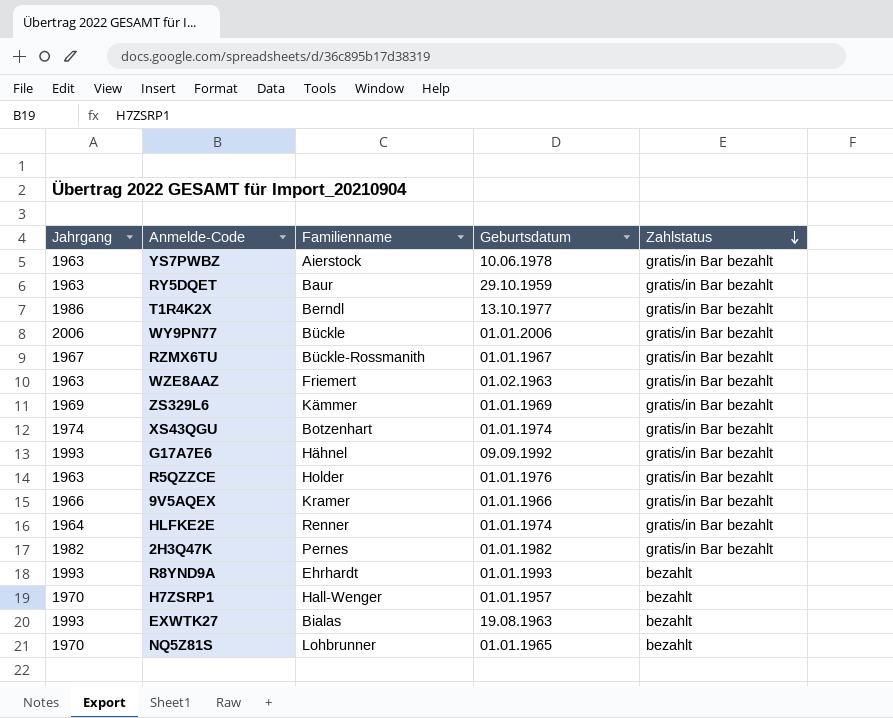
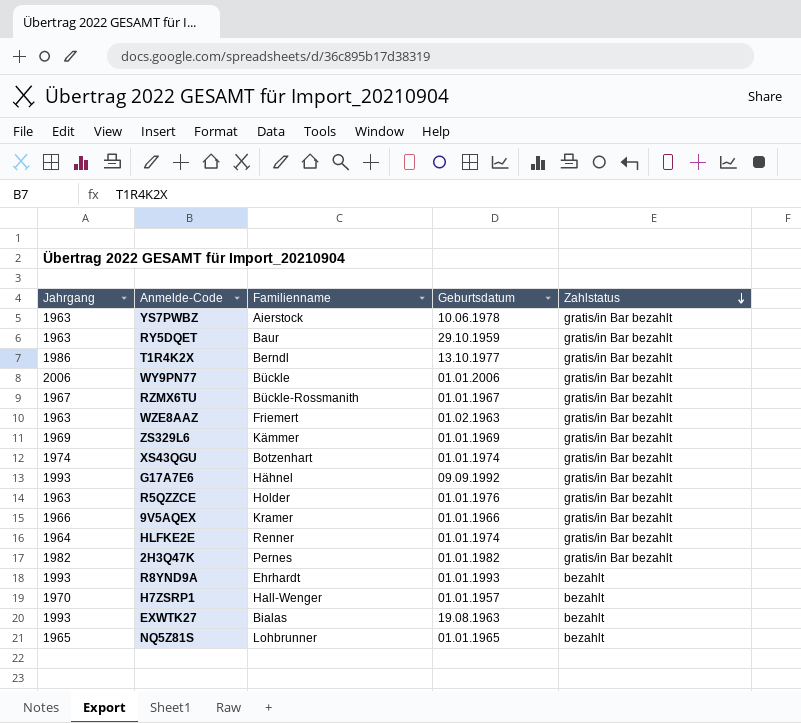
NQ5Z81S | Jahrgang: 1970 -> 1965

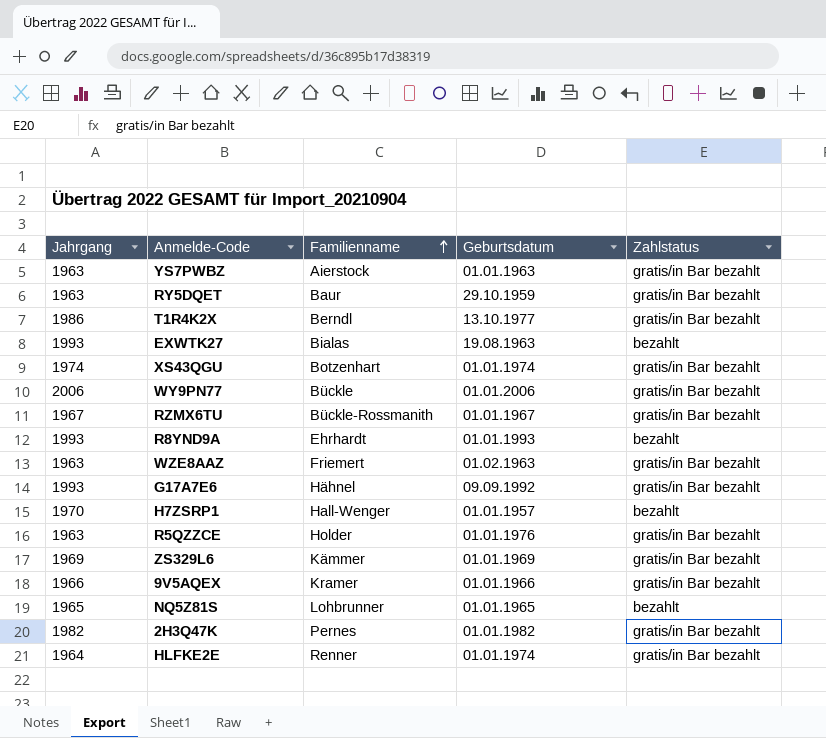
row order: Zahlstatus descending -> Familienname ascending
YS7PWBZ | Geburtsdatum: 10.06.1978 -> 01.01.1963

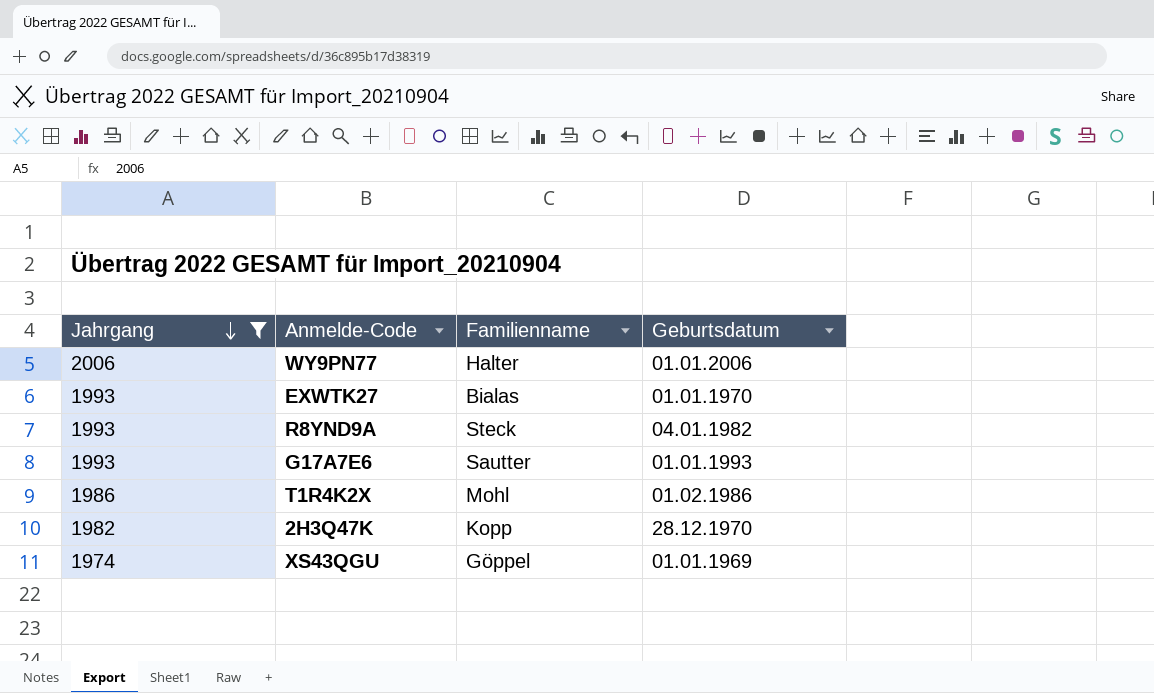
filter: none -> Jahrgang >= 1974
row order: Familienname ascending -> Jahrgang descending
column Zahlstatus | position: 5 -> none
WY9PN77 | Familienname: Bückle -> Halter
EXWTK27 | Geburtsdatum: 19.08.1963 -> 01.01.1970
R8YND9A | Familienname: Ehrhardt -> Steck
R8YND9A | Geburtsdatum: 01.01.1993 -> 04.01.1982
G17A7E6 | Familienname: Hähnel -> Sautter
G17A7E6 | Geburtsdatum: 09.09.1992 -> 01.01.1993
T1R4K2X | Familienname: Berndl -> Mohl
T1R4K2X | Geburtsdatum: 13.10.1977 -> 01.02.1986
2H3Q47K | Familienname: Pernes -> Kopp
2H3Q47K | Geburtsdatum: 01.01.1982 -> 28.12.1970
XS43QGU | Familienname: Botzenhart -> Göppel
XS43QGU | Geburtsdatum: 01.01.1974 -> 01.01.1969

